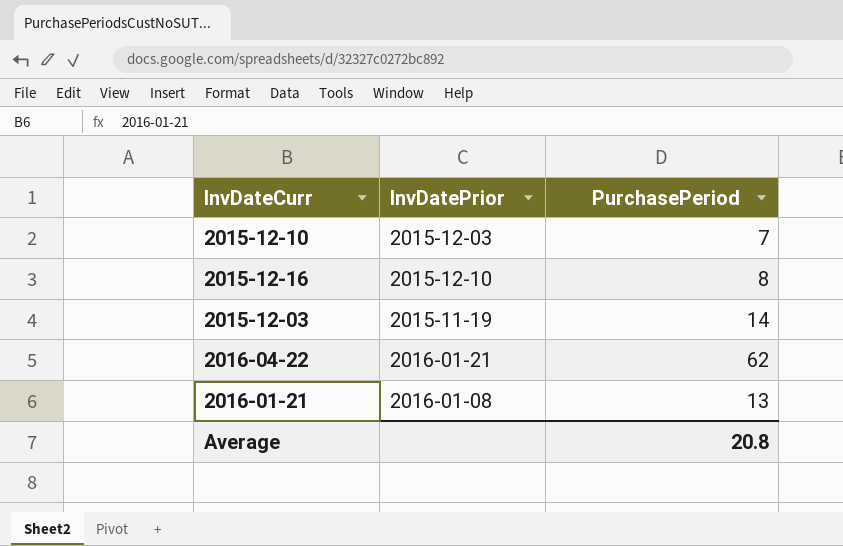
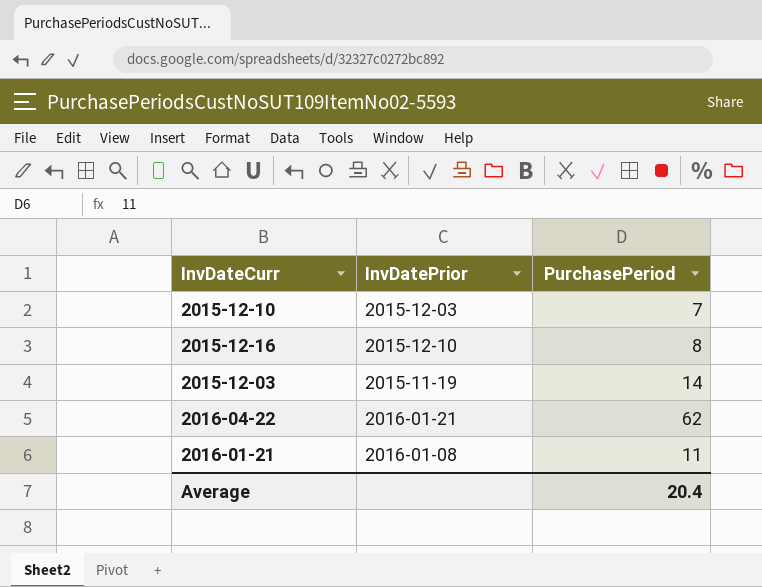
2016-01-21 | PurchasePeriod: 13 -> 11
Average | PurchasePeriod: 20.8 -> 20.4

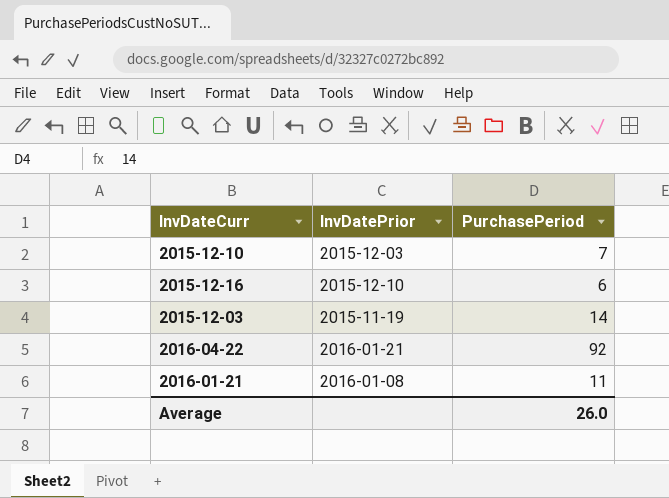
2015-12-16 | PurchasePeriod: 8 -> 6
2016-04-22 | PurchasePeriod: 62 -> 92
Average | PurchasePeriod: 20.4 -> 26.0

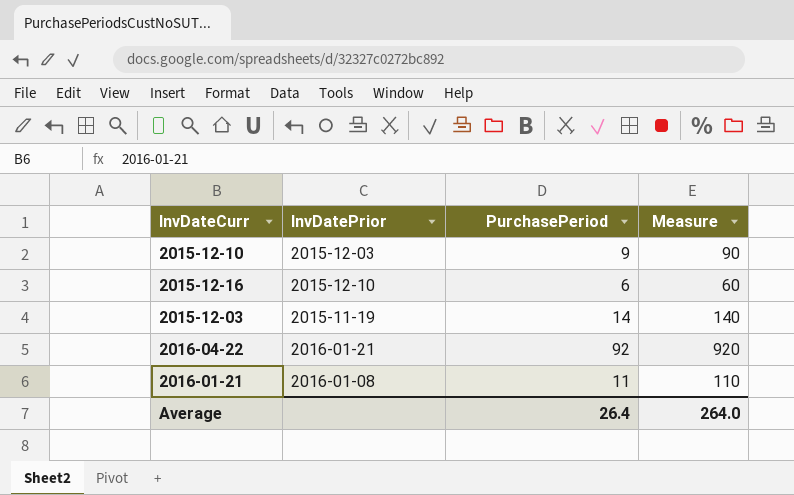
column Measure | formula: none -> [PurchasePeriod] * 10
2015-12-10 | PurchasePeriod: 7 -> 9
Average | PurchasePeriod: 26.0 -> 26.4

